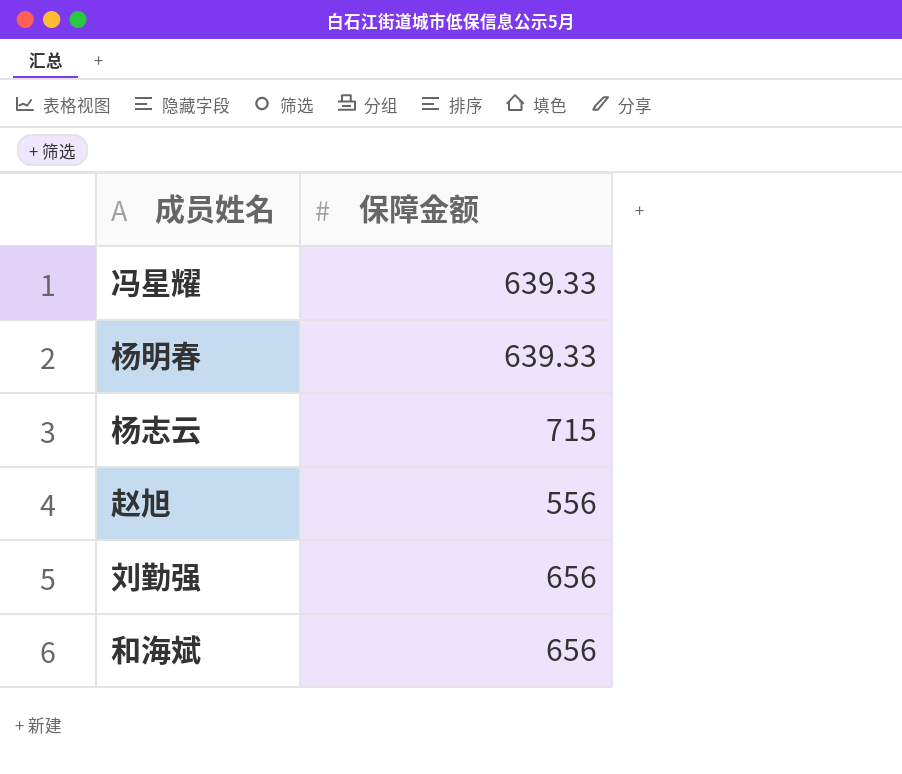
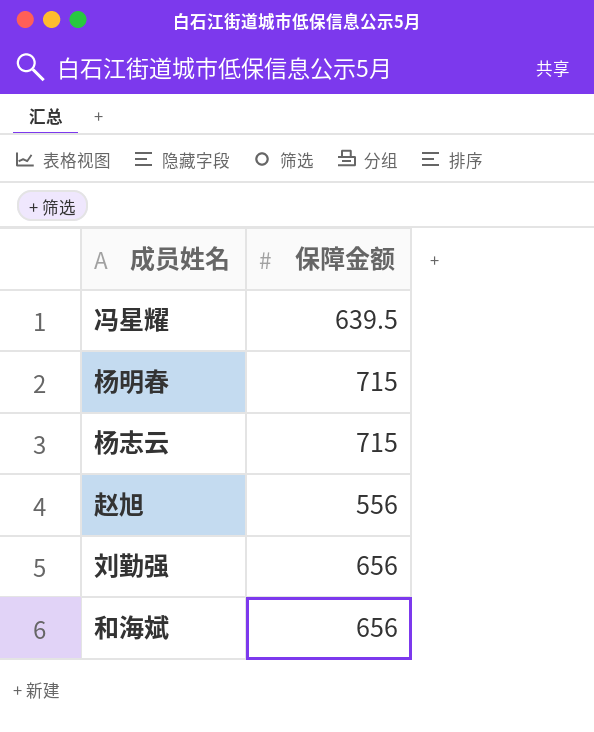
冯星耀 | 保障金额: 639.33 -> 639.5
杨明春 | 保障金额: 639.33 -> 715

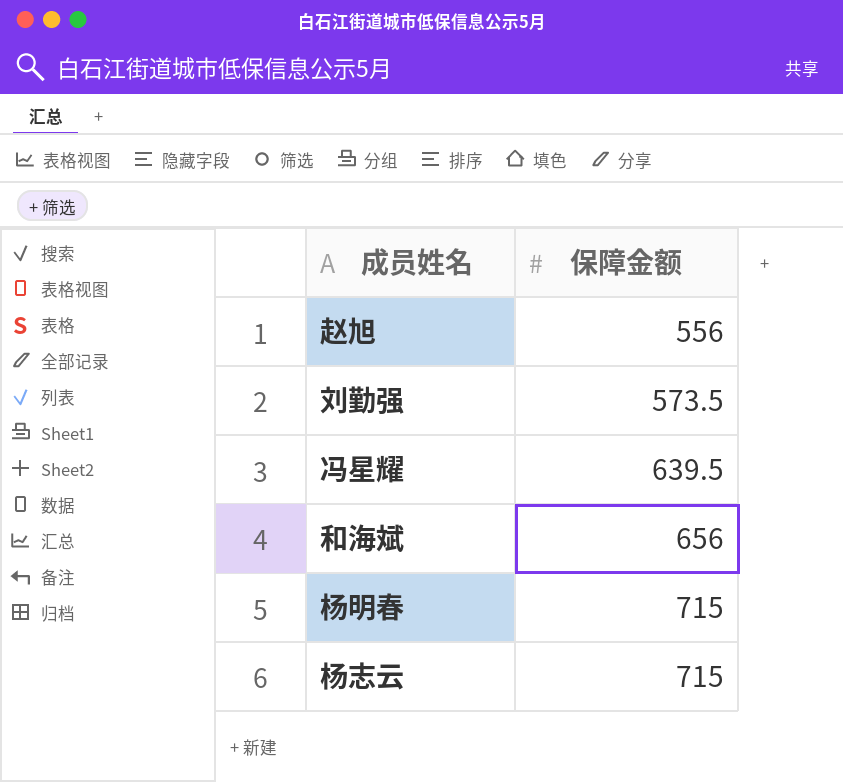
row order: none -> 保障金额 ascending
刘勤强 | 保障金额: 656 -> 573.5

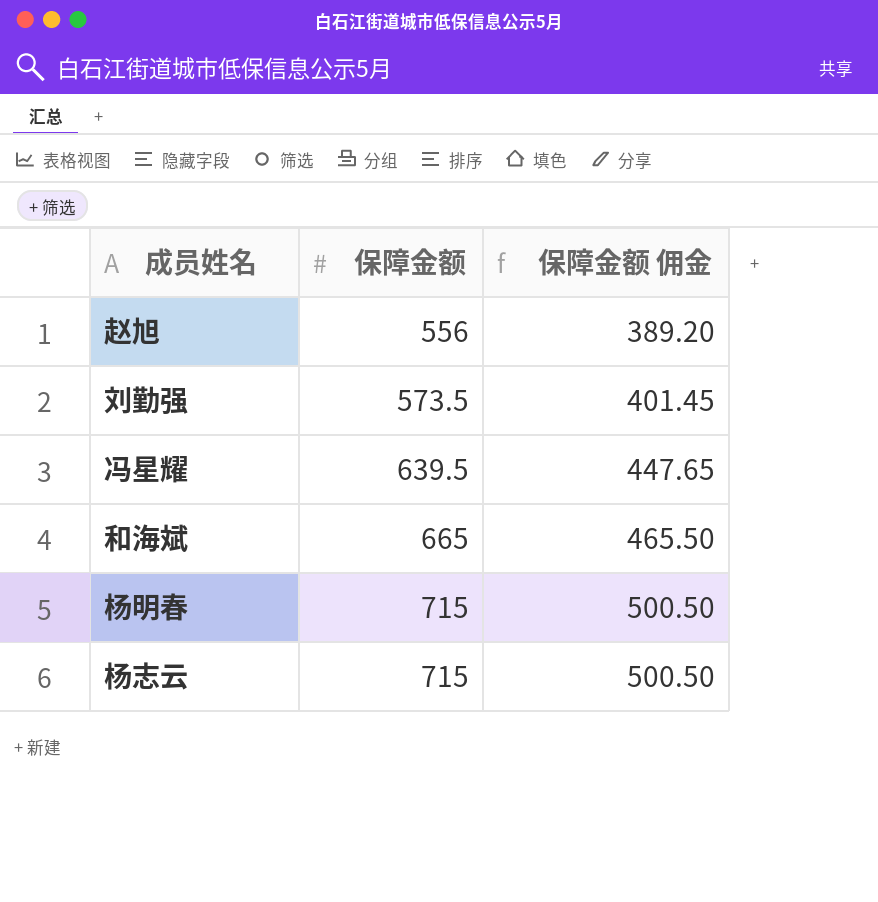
column 保障金额 佣金 | formula: none -> [保障金额] * 0.7
和海斌 | 保障金额: 656 -> 665

